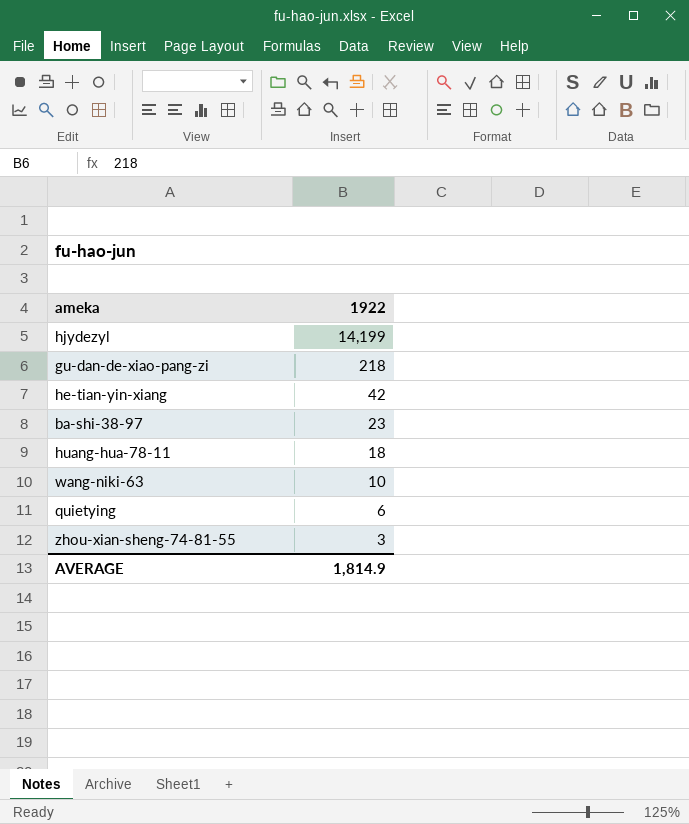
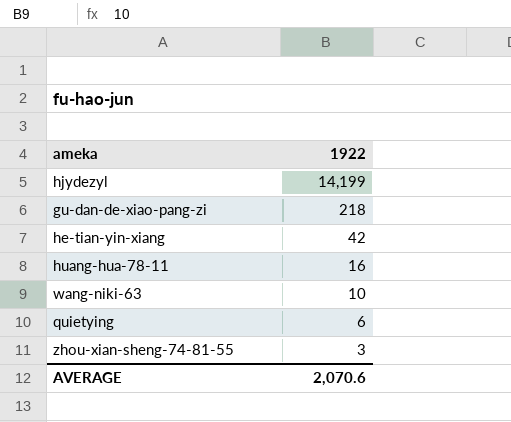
row ba-shi-38-97: 23 -> none
huang-hua-78-11 | 1922: 18 -> 16
AVERAGE | 1922: 1,814.9 -> 2,070.6

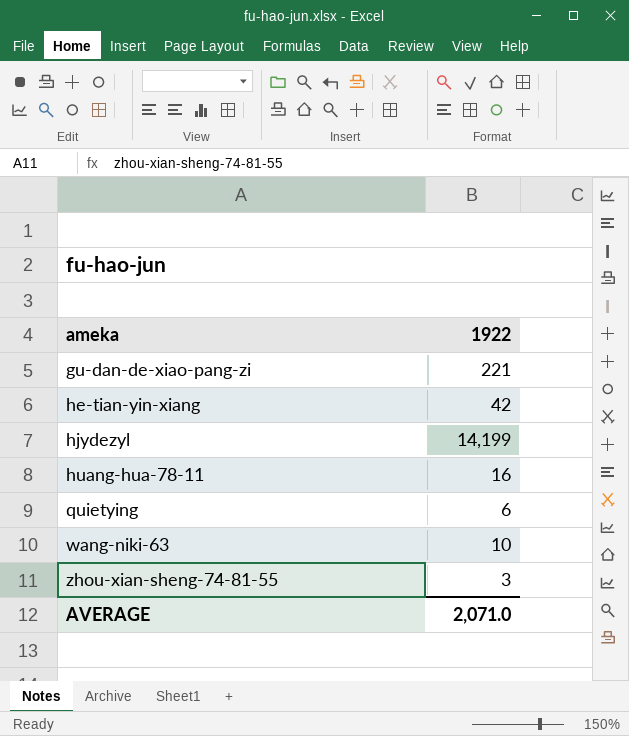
row order: 1922 descending -> ameka ascending
gu-dan-de-xiao-pang-zi | 1922: 218 -> 221
AVERAGE | 1922: 2,070.6 -> 2,071.0

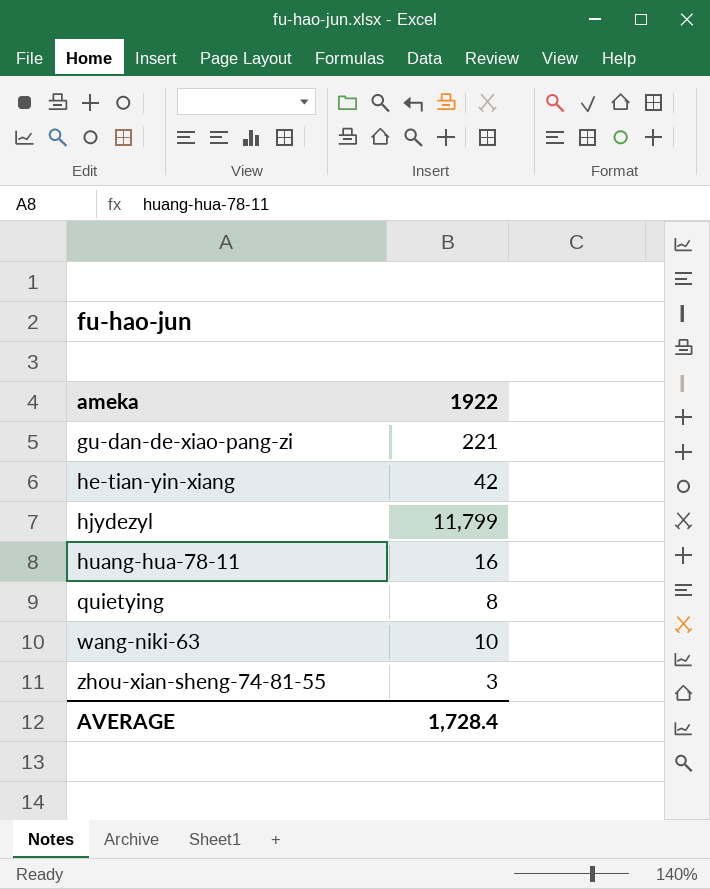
hjydezyl | 1922: 14,199 -> 11,799
quietying | 1922: 6 -> 8
AVERAGE | 1922: 2,071.0 -> 1,728.4

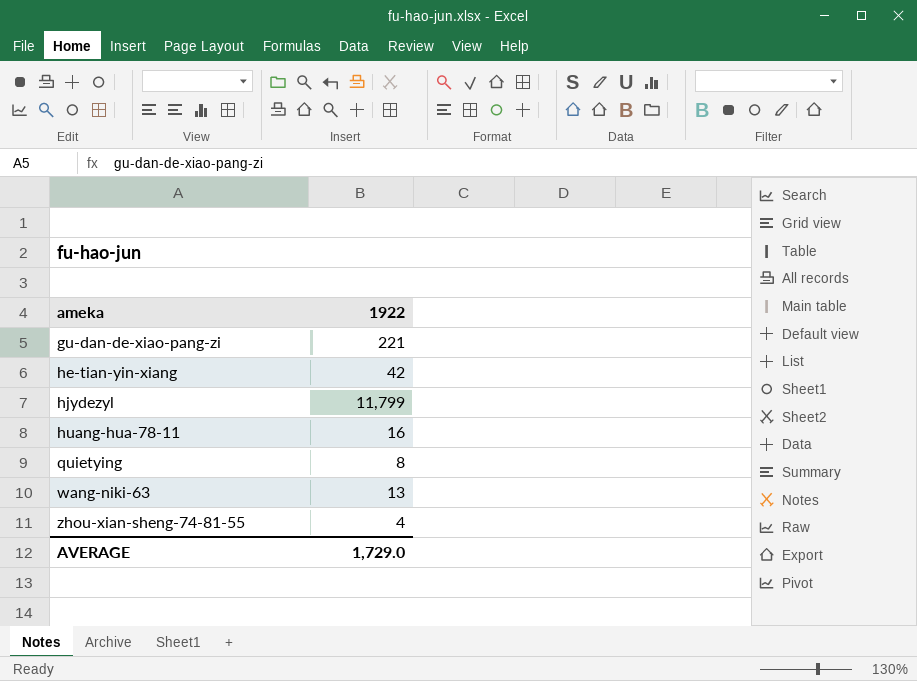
wang-niki-63 | 1922: 10 -> 13
zhou-xian-sheng-74-81-55 | 1922: 3 -> 4
AVERAGE | 1922: 1,728.4 -> 1,729.0

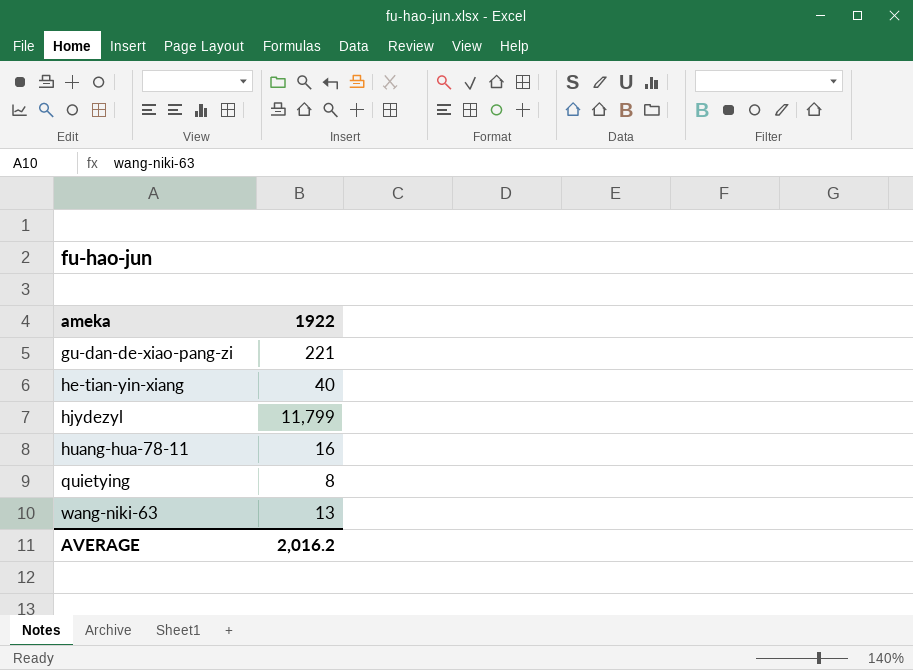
row zhou-xian-sheng-74-81-55: 4 -> none
he-tian-yin-xiang | 1922: 42 -> 40
AVERAGE | 1922: 1,729.0 -> 2,016.2

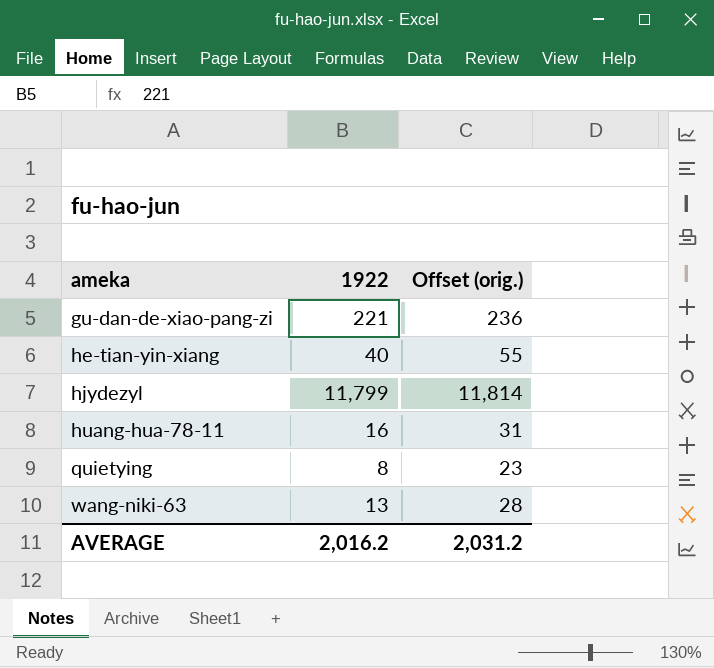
column Offset (orig.) | formula: none -> [1922] + 15

